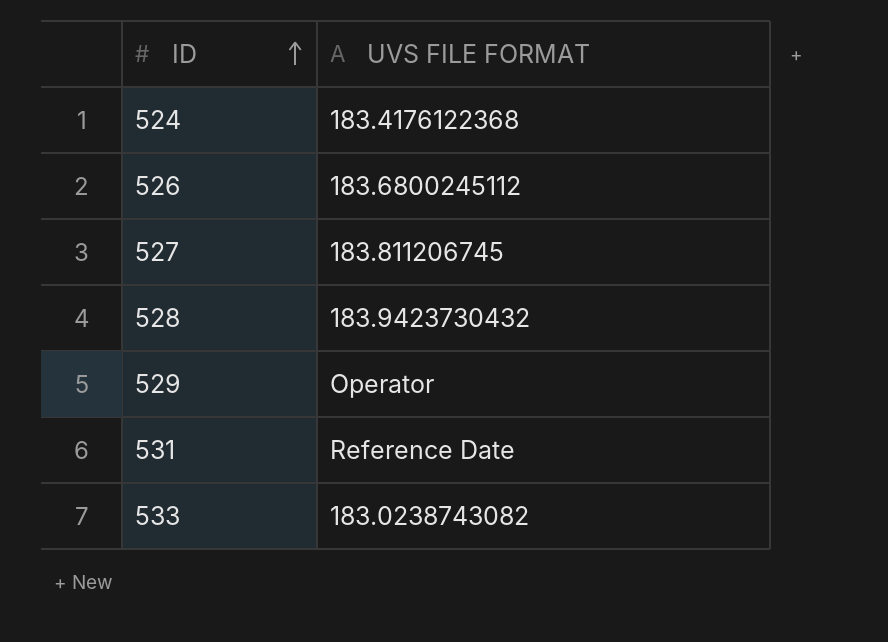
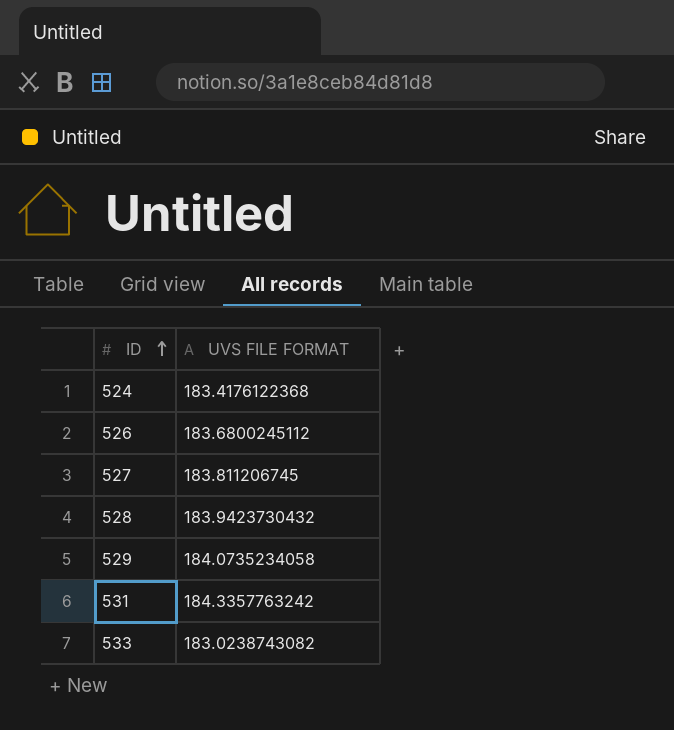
529 | UVS FILE FORMAT: Operator -> 184.0735234058
531 | UVS FILE FORMAT: Reference Date -> 184.3357763242

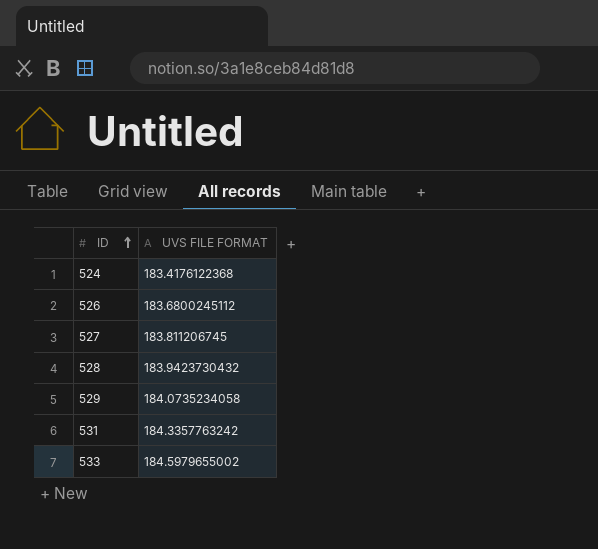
533 | UVS FILE FORMAT: 183.0238743082 -> 184.5979655002

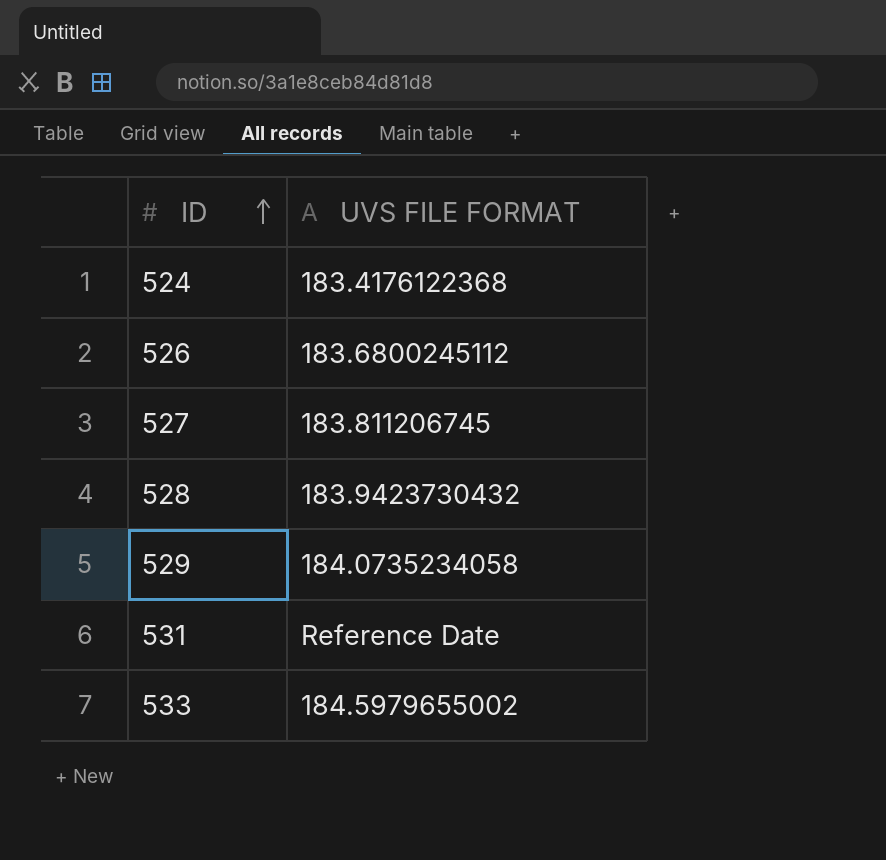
531 | UVS FILE FORMAT: 184.3357763242 -> Reference Date

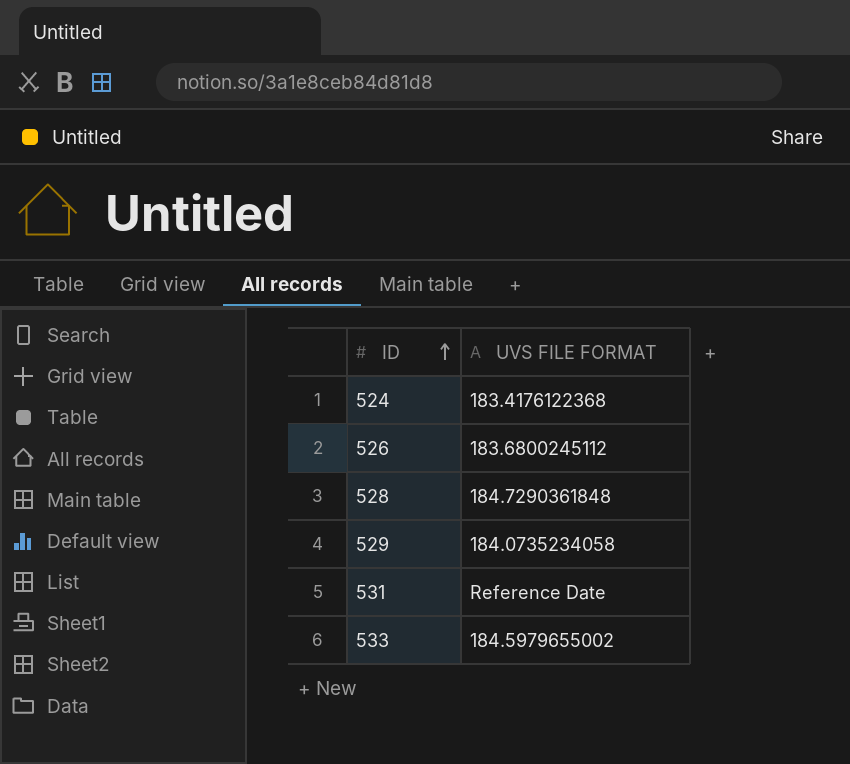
row 527: 183.811206745 -> none
528 | UVS FILE FORMAT: 183.9423730432 -> 184.7290361848

